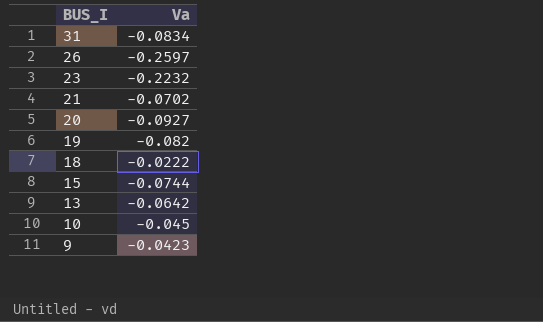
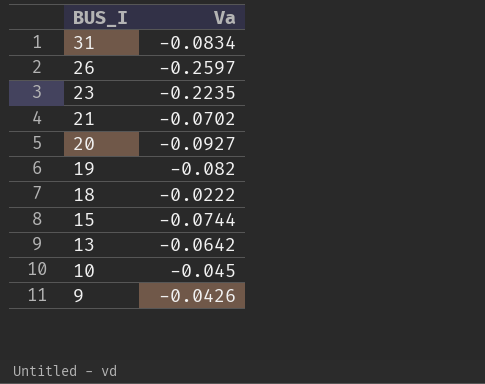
23 | Va: -0.2232 -> -0.2235
9 | Va: -0.0423 -> -0.0426

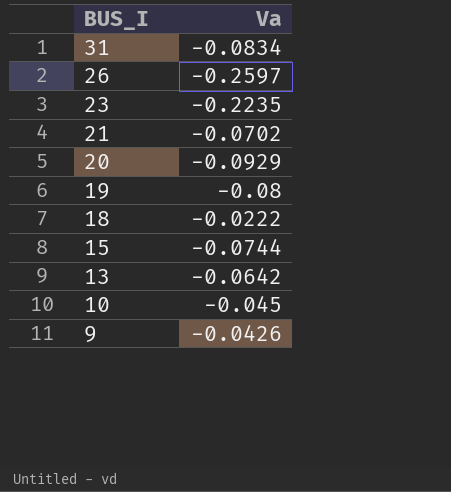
20 | Va: -0.0927 -> -0.0929
19 | Va: -0.082 -> -0.08

